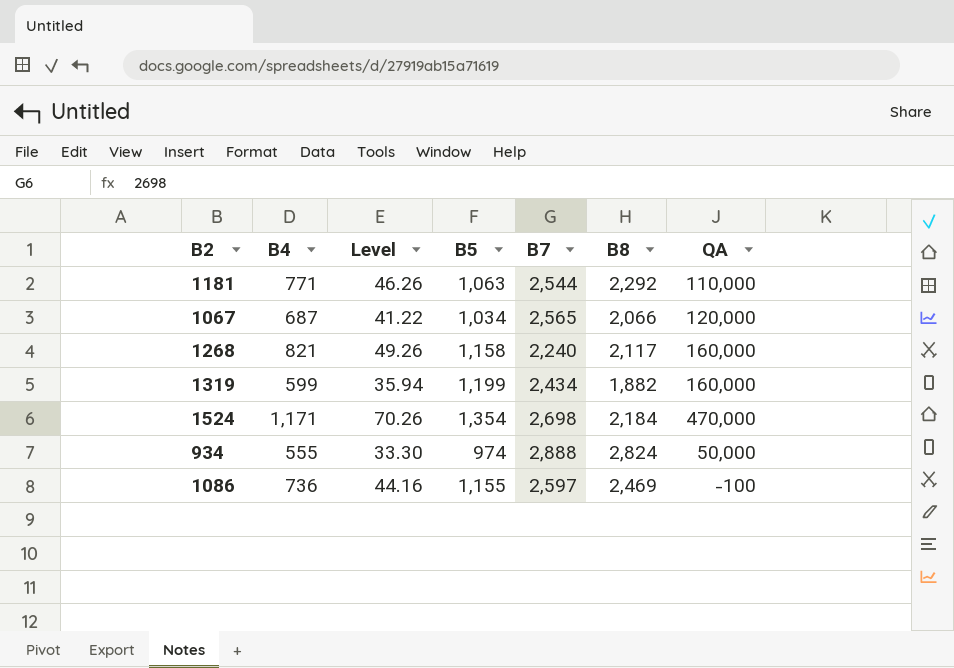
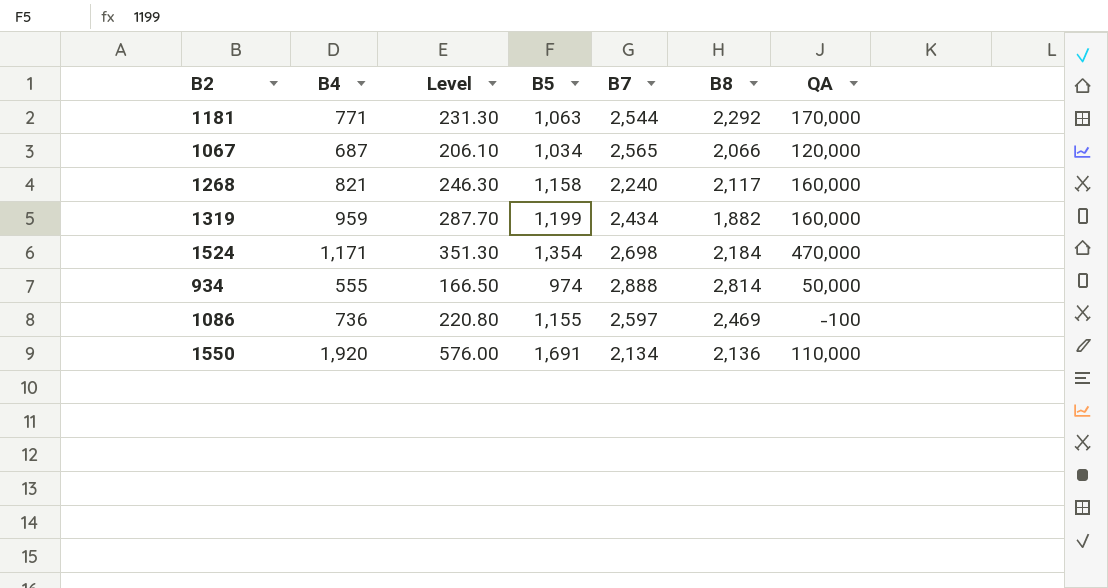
column Level | formula: [B4] * 0.06 -> [B4] * 0.3
1181 | QA: 110,000 -> 170,000
1319 | B4: 599 -> 959
934 | B8: 2,824 -> 2,814
row 1550: none -> 1,920 | 576.00 | 1,691 | 2,134 | 2,136 | 110,000

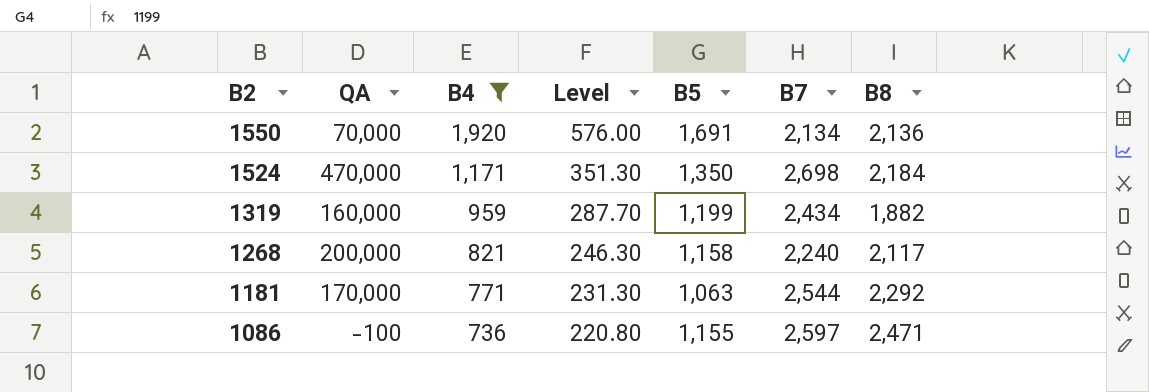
filter: none -> B4 >= 736
row order: none -> B2 descending
column QA | position: 7 -> 2
1550 | QA: 110,000 -> 70,000
1524 | B5: 1,354 -> 1,350
1268 | QA: 160,000 -> 200,000
1086 | B8: 2,469 -> 2,471

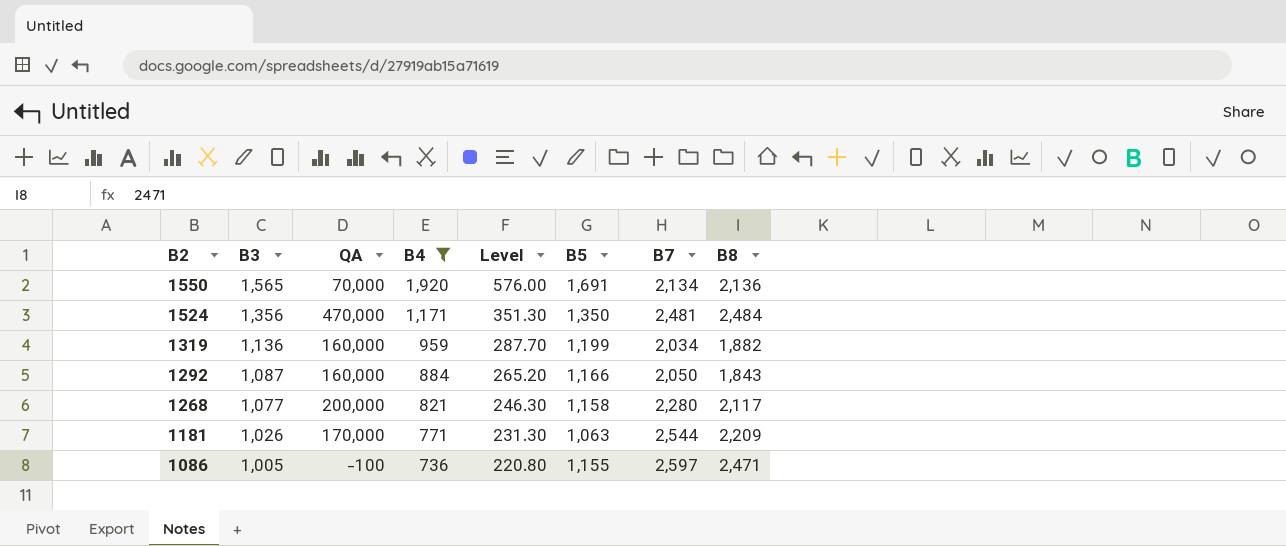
column B3 | position: none -> 2
1524 | B7: 2,698 -> 2,481
1524 | B8: 2,184 -> 2,484
1319 | B7: 2,434 -> 2,034
row 1292: none -> 1,087 | 160,000 | 884 | 265.20 | 1,166 | 2,050 | 1,843
1268 | B7: 2,240 -> 2,280
1181 | B8: 2,292 -> 2,209

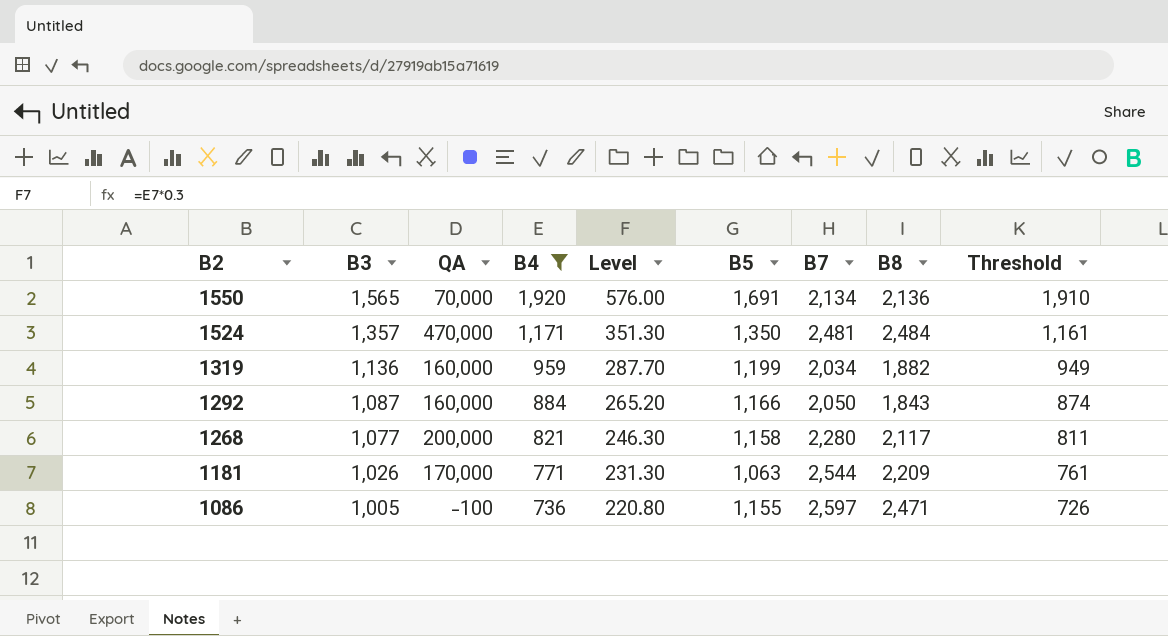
column Threshold | formula: none -> [B4] - 10
1524 | B3: 1,356 -> 1,357

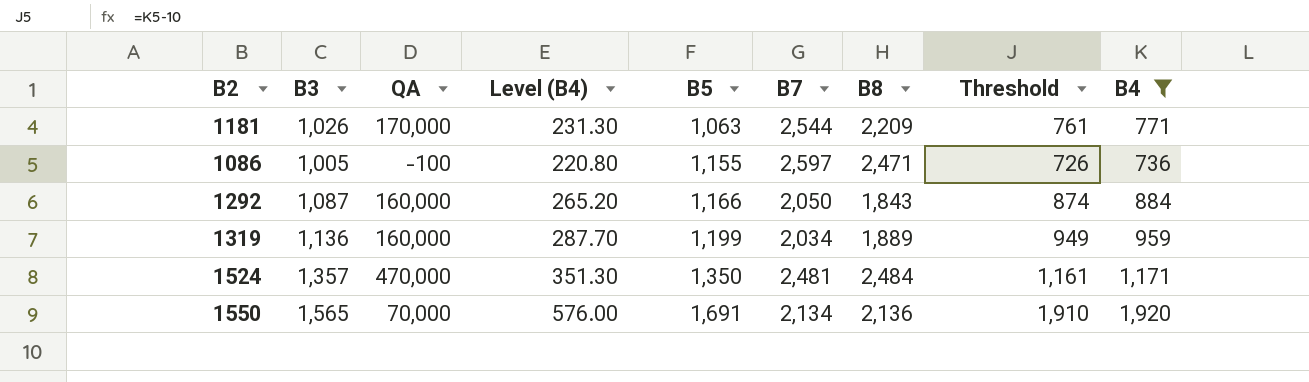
row order: B2 descending -> B5 ascending
column name: Level -> Level (B4)
column B4 | position: 4 -> 9
row 1268: 1,077 | 200,000 | 821 | 246.30 | 1,158 | 2,280 | 2,117 | 811 -> none
1319 | B8: 1,882 -> 1,889

